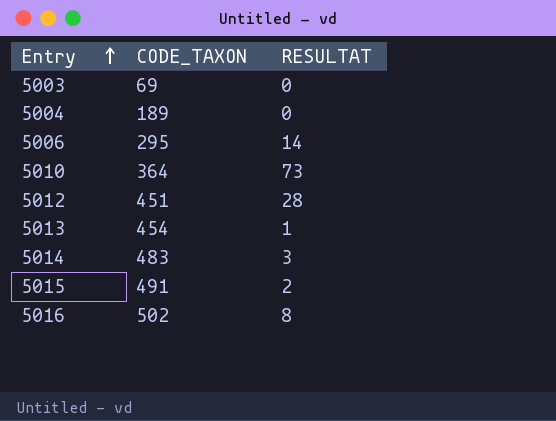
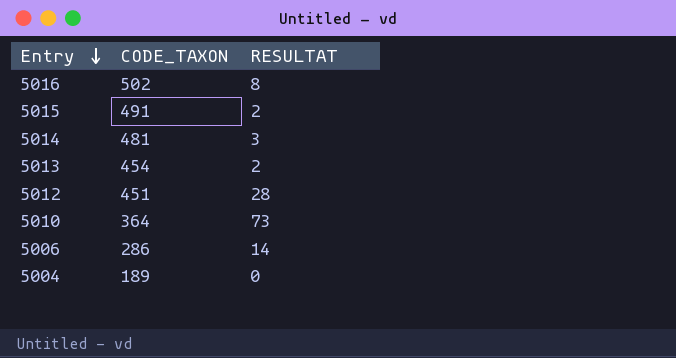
row order: Entry ascending -> Entry descending
row 5003: 69 | 0 -> none
5014 | CODE_TAXON: 483 -> 481
5013 | RESULTAT: 1 -> 2
5006 | CODE_TAXON: 295 -> 286

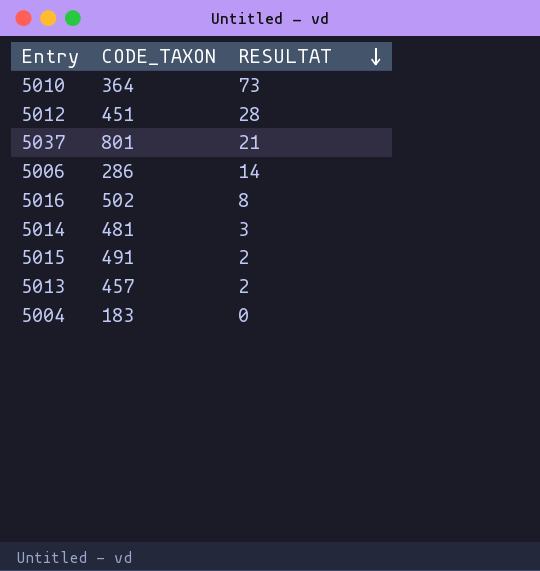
row order: Entry descending -> RESULTAT descending
row 5037: none -> 801 | 21
5013 | CODE_TAXON: 454 -> 457
5004 | CODE_TAXON: 189 -> 183

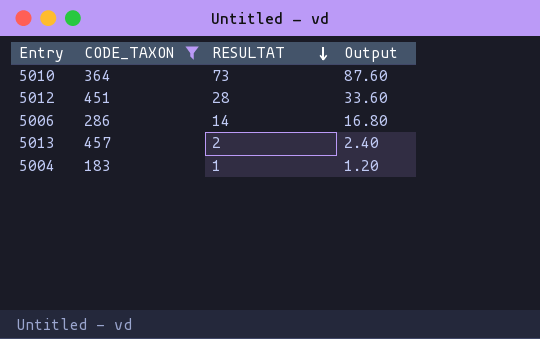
filter: none -> CODE_TAXON <= 457
column Output | formula: none -> [RESULTAT] * 1.2
5004 | RESULTAT: 0 -> 1

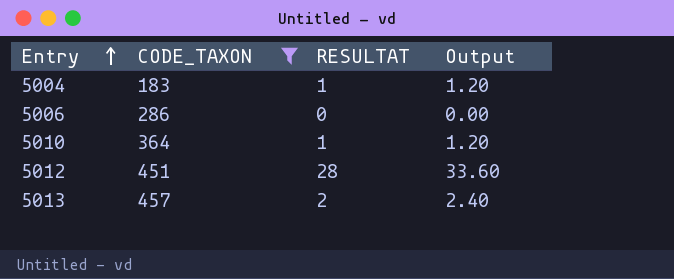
row order: RESULTAT descending -> Entry ascending
5006 | RESULTAT: 14 -> 0
5006 | Output: 16.80 -> 0.00
5010 | RESULTAT: 73 -> 1
5010 | Output: 87.60 -> 1.20

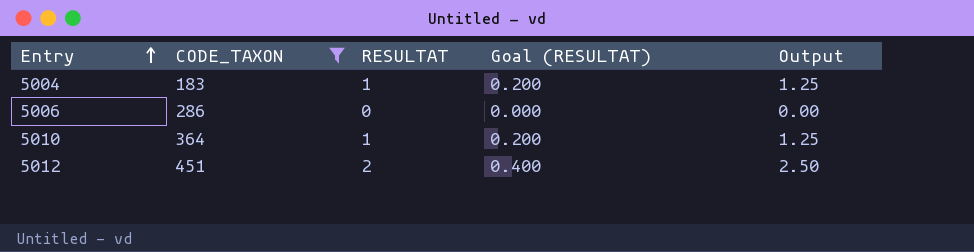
column Goal (RESULTAT) | formula: none -> [RESULTAT] * 0.2
column Output | formula: [RESULTAT] * 1.2 -> [RESULTAT] * 1.25
row 5013: 457 | 2 | 2.40 -> none
5012 | RESULTAT: 28 -> 2

